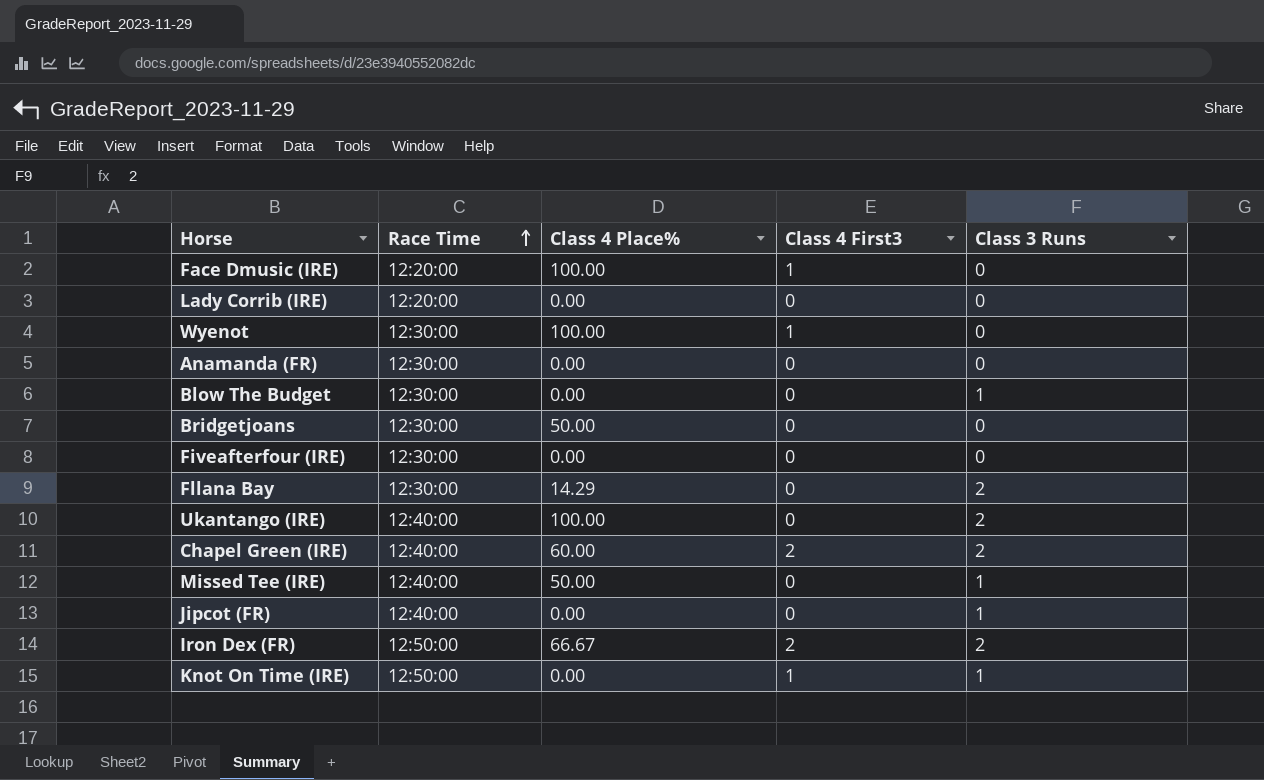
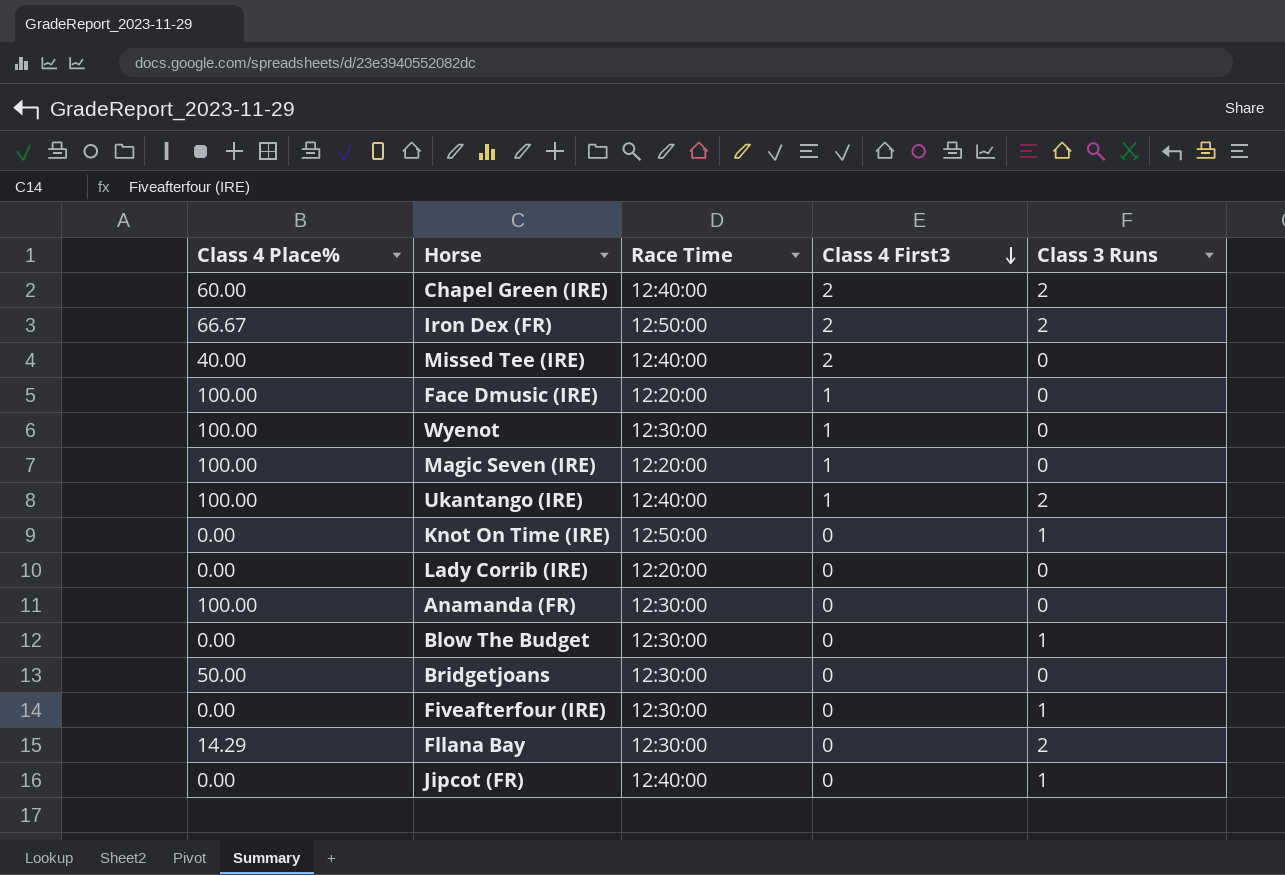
row order: Race Time ascending -> Class 4 First3 descending
column Class 4 Place% | position: 3 -> 1
Missed Tee (IRE) | Class 4 Place%: 50.00 -> 40.00
Missed Tee (IRE) | Class 4 First3: 0 -> 2
Missed Tee (IRE) | Class 3 Runs: 1 -> 0
row Magic Seven (IRE): none -> 100.00 | 12:20:00 | 1 | 0
Ukantango (IRE) | Class 4 First3: 0 -> 1
Knot On Time (IRE) | Class 4 First3: 1 -> 0
Anamanda (FR) | Class 4 Place%: 0.00 -> 100.00
Fiveafterfour (IRE) | Class 3 Runs: 0 -> 1

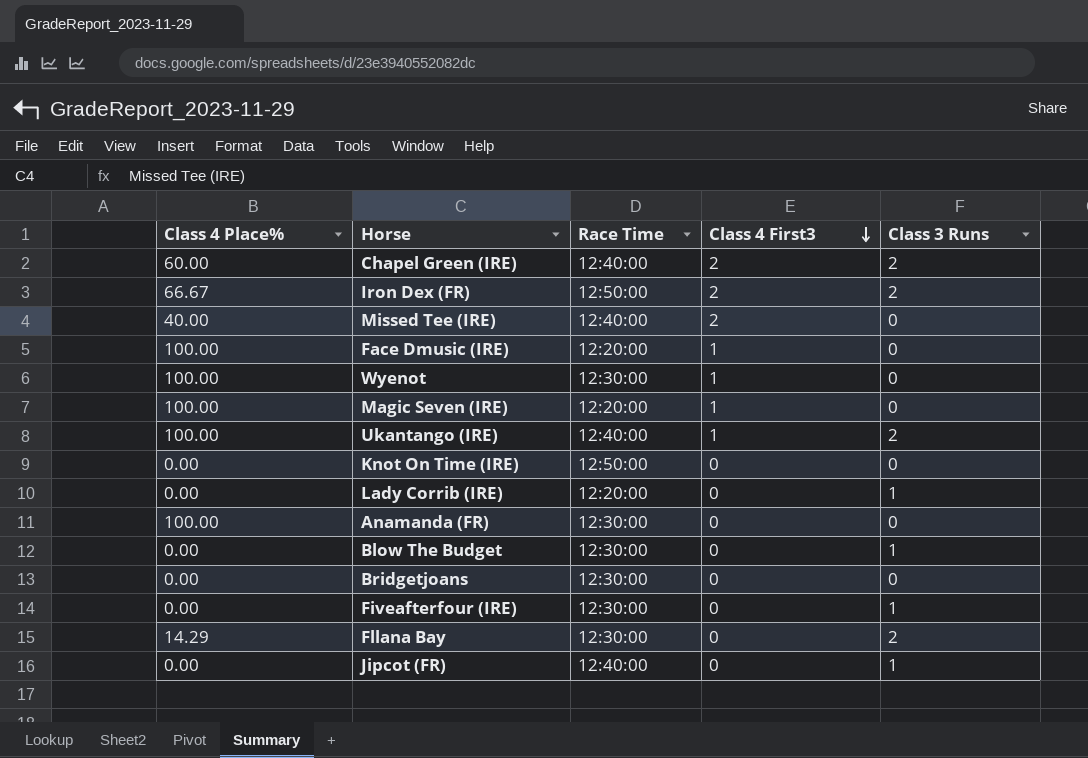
Knot On Time (IRE) | Class 3 Runs: 1 -> 0
Lady Corrib (IRE) | Class 3 Runs: 0 -> 1
Bridgetjoans | Class 4 Place%: 50.00 -> 0.00

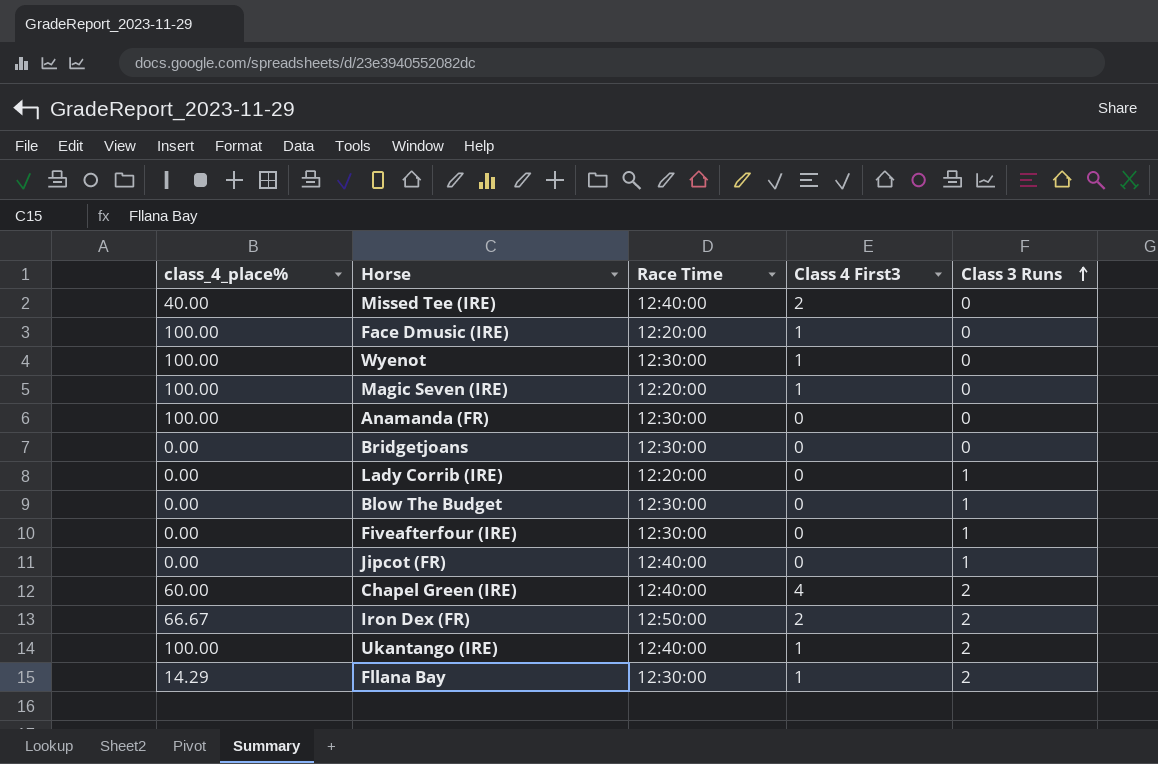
row order: Class 4 First3 descending -> Class 3 Runs ascending
column name: Class 4 Place% -> class_4_place%
row Knot On Time (IRE): 0.00 | 12:50:00 | 0 | 0 -> none
Chapel Green (IRE) | Class 4 First3: 2 -> 4
Fllana Bay | Class 4 First3: 0 -> 1

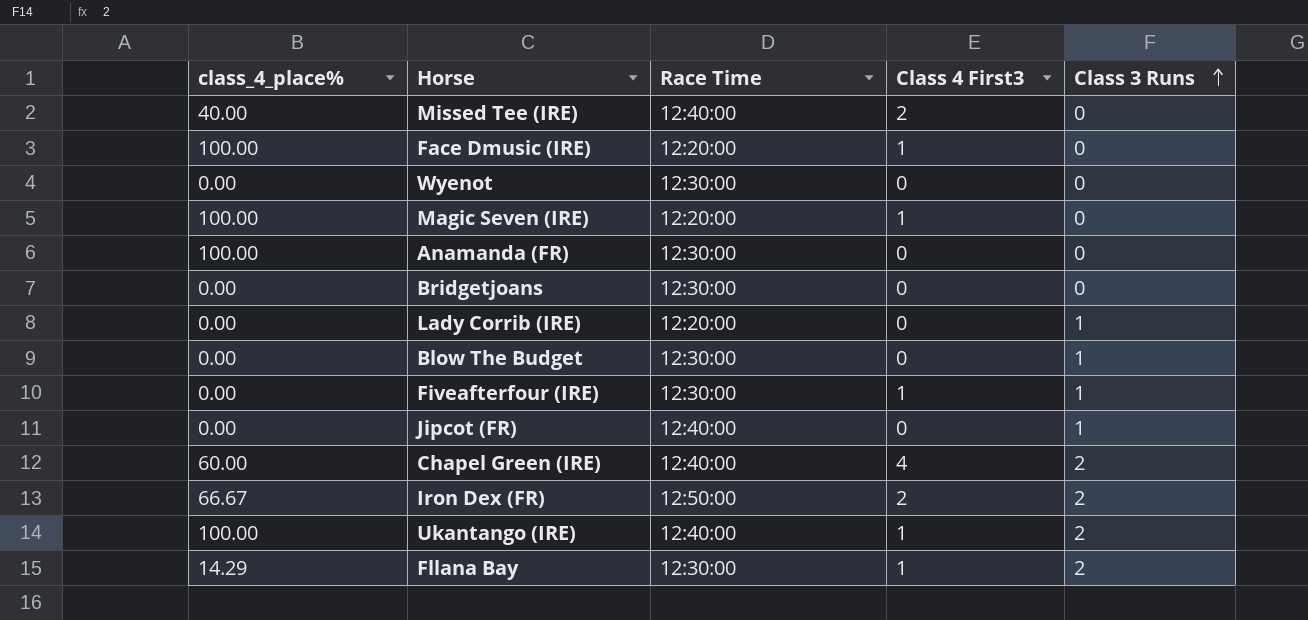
Wyenot | class_4_place%: 100.00 -> 0.00
Wyenot | Class 4 First3: 1 -> 0
Fiveafterfour (IRE) | Class 4 First3: 0 -> 1

